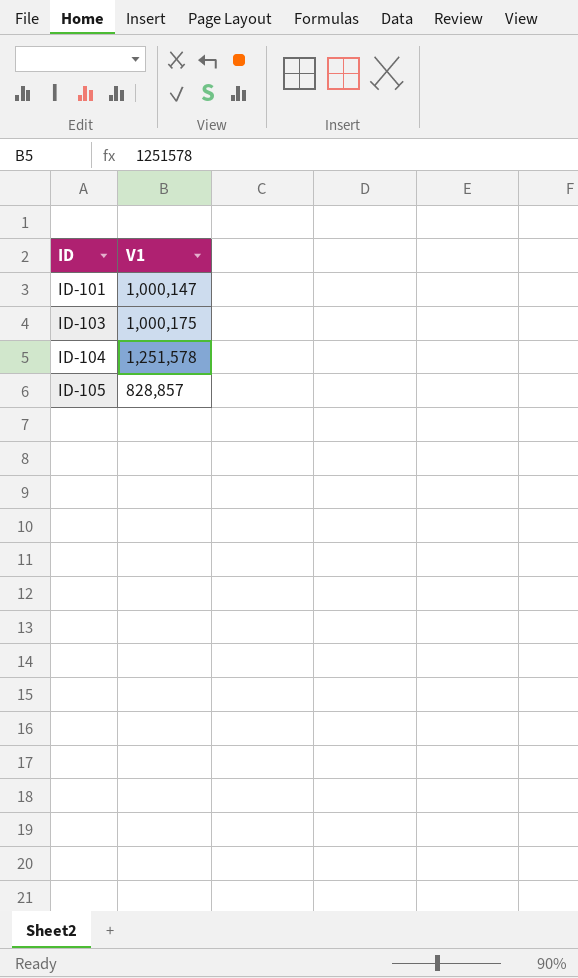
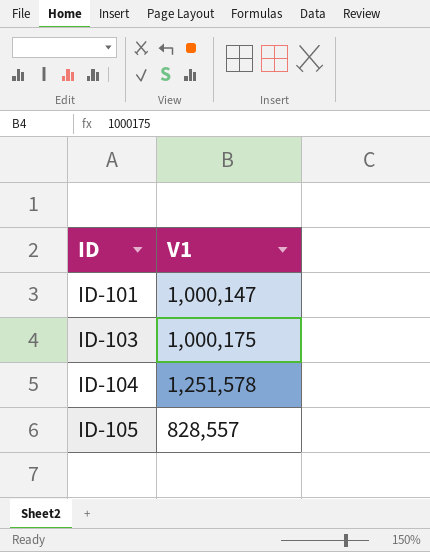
ID-105 | V1: 828,857 -> 828,557

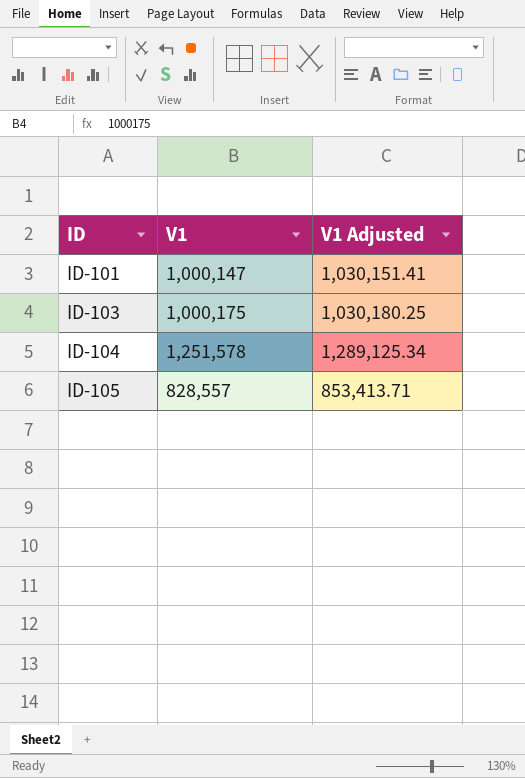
column V1 Adjusted | formula: none -> [V1] * 1.03

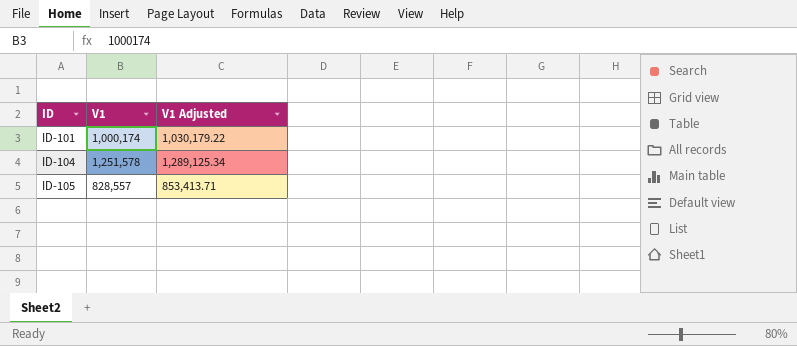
row ID-103: 1,000,175 | 1,030,180.25 -> none
ID-101 | V1: 1,000,147 -> 1,000,174
ID-101 | V1 Adjusted: 1,030,151.41 -> 1,030,179.22

